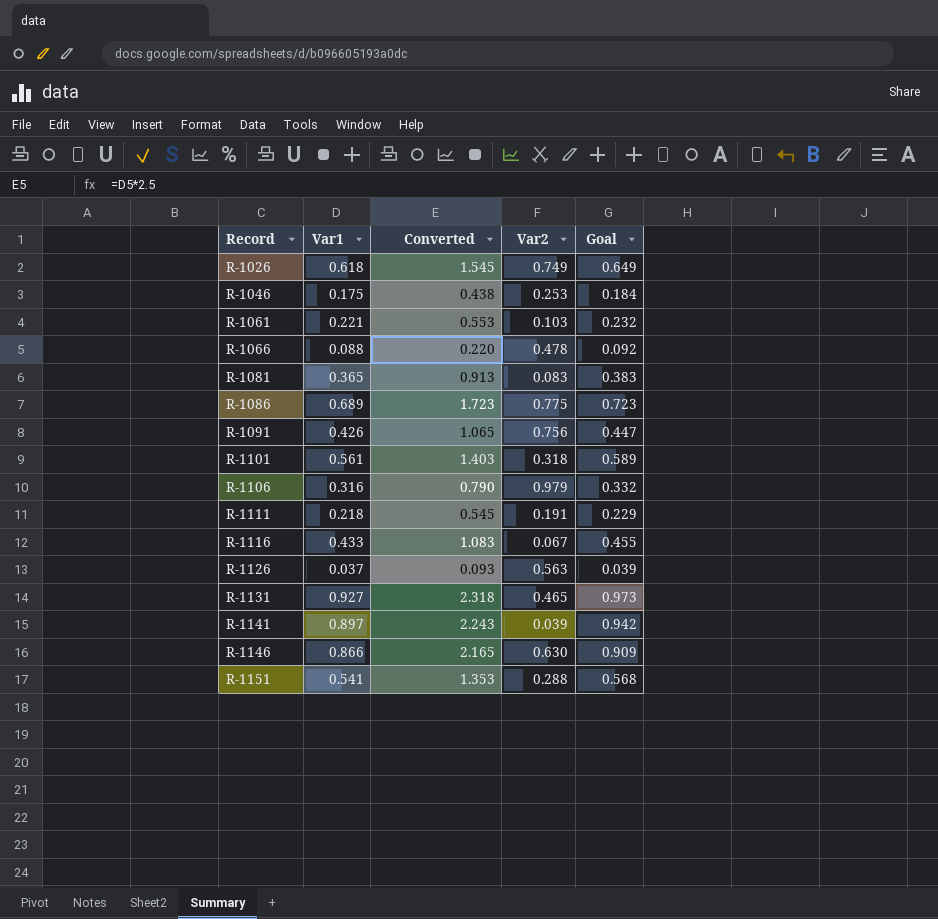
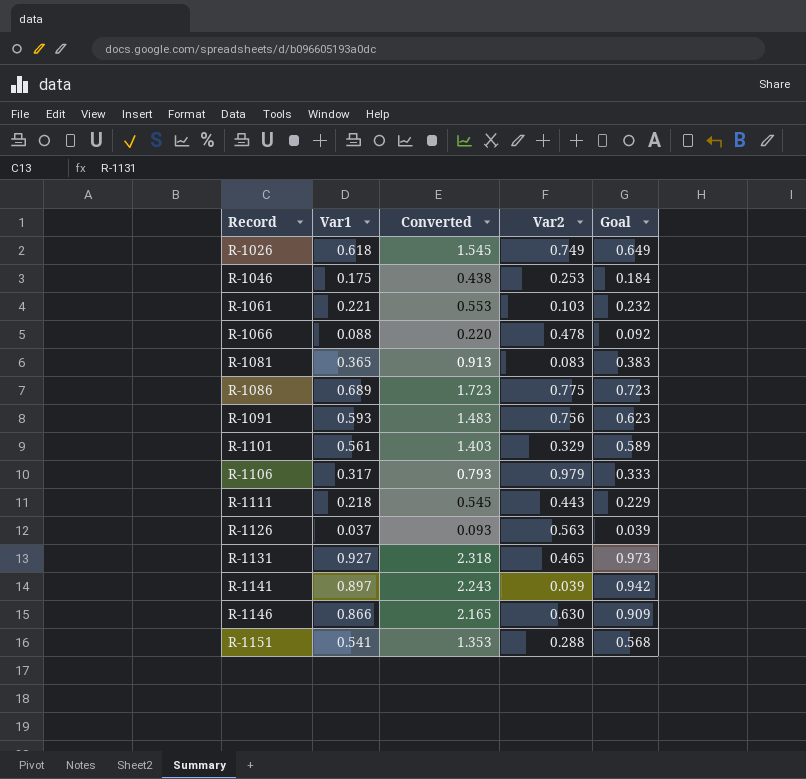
row R-1116: 0.433 | 1.083 | 0.067 | 0.455 -> none
R-1091 | Var1: 0.426 -> 0.593
R-1091 | Converted: 1.065 -> 1.483
R-1091 | Goal: 0.447 -> 0.623
R-1101 | Var2: 0.318 -> 0.329
R-1106 | Var1: 0.316 -> 0.317
R-1106 | Converted: 0.790 -> 0.793
R-1106 | Goal: 0.332 -> 0.333
R-1111 | Var2: 0.191 -> 0.443

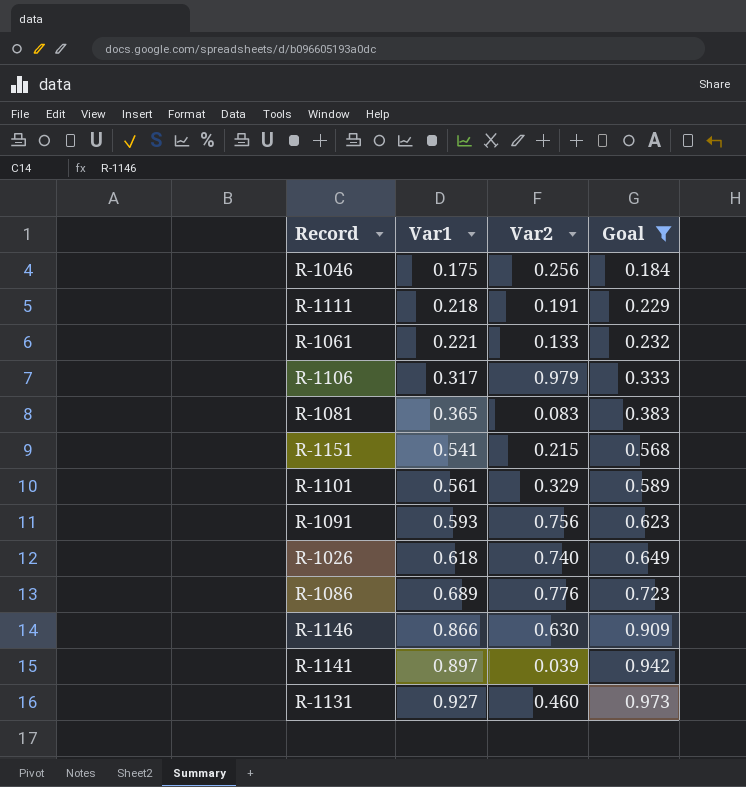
filter: none -> Goal >= 0.184
row order: Record ascending -> Var1 ascending
column Converted | formula: [Var1] * 2.5 -> none
R-1046 | Var2: 0.253 -> 0.256
R-1111 | Var2: 0.443 -> 0.191
R-1061 | Var2: 0.103 -> 0.133
R-1151 | Var2: 0.288 -> 0.215
R-1026 | Var2: 0.749 -> 0.740
R-1086 | Var2: 0.775 -> 0.776
R-1131 | Var2: 0.465 -> 0.460

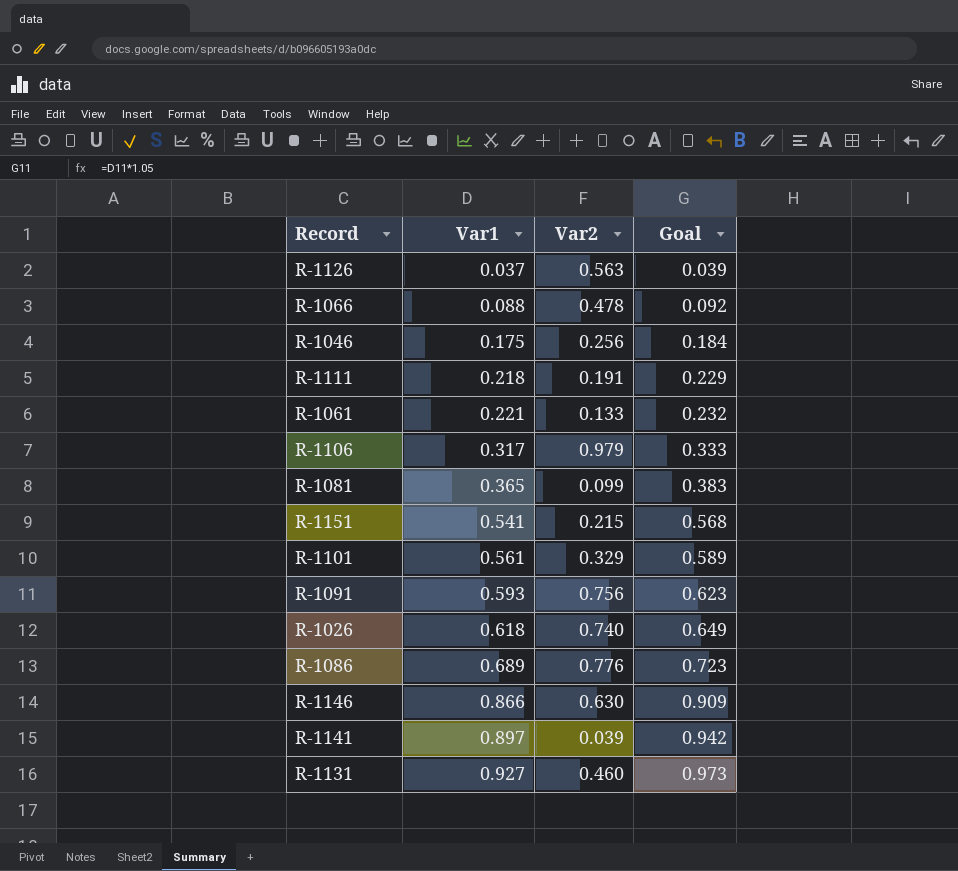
filter: Goal >= 0.184 -> none
R-1081 | Var2: 0.083 -> 0.099

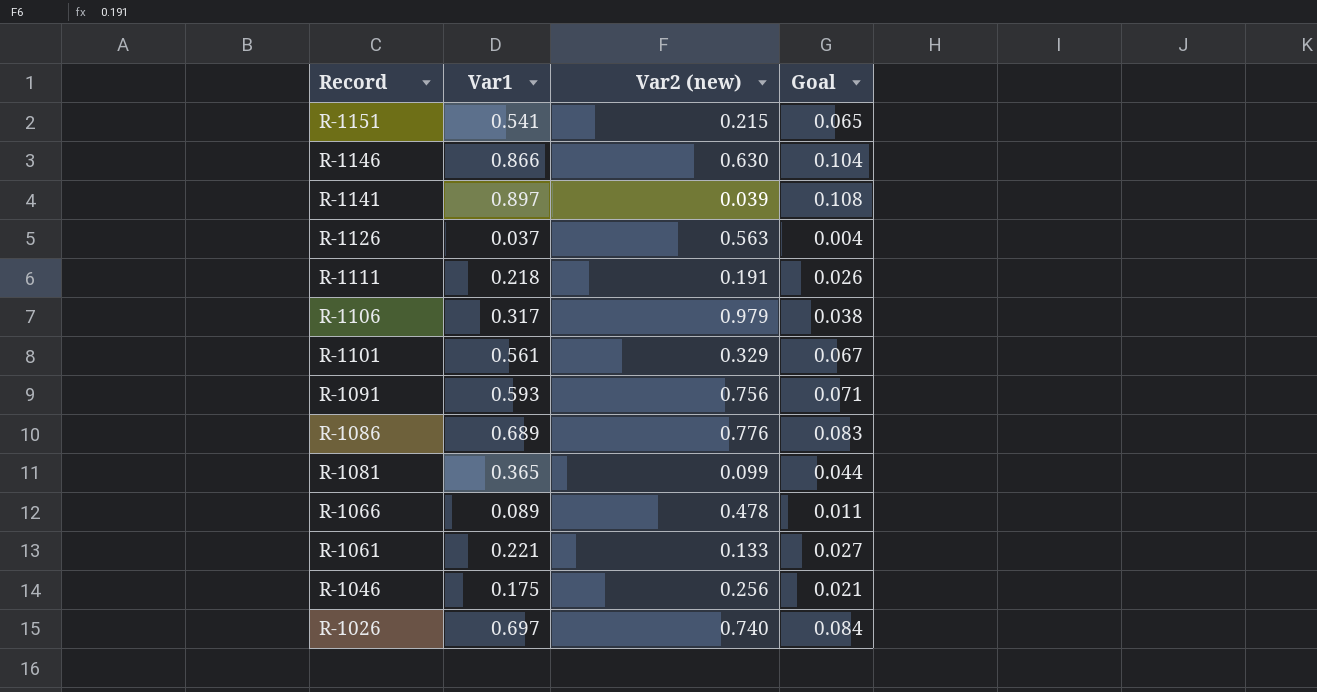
row order: Var1 ascending -> Record descending
column name: Var2 -> Var2 (new)
column Goal | formula: [Var1] * 1.05 -> [Var1] * 0.12
row R-1131: 0.927 | 0.460 | 0.973 -> none
R-1066 | Var1: 0.088 -> 0.089
R-1026 | Var1: 0.618 -> 0.697

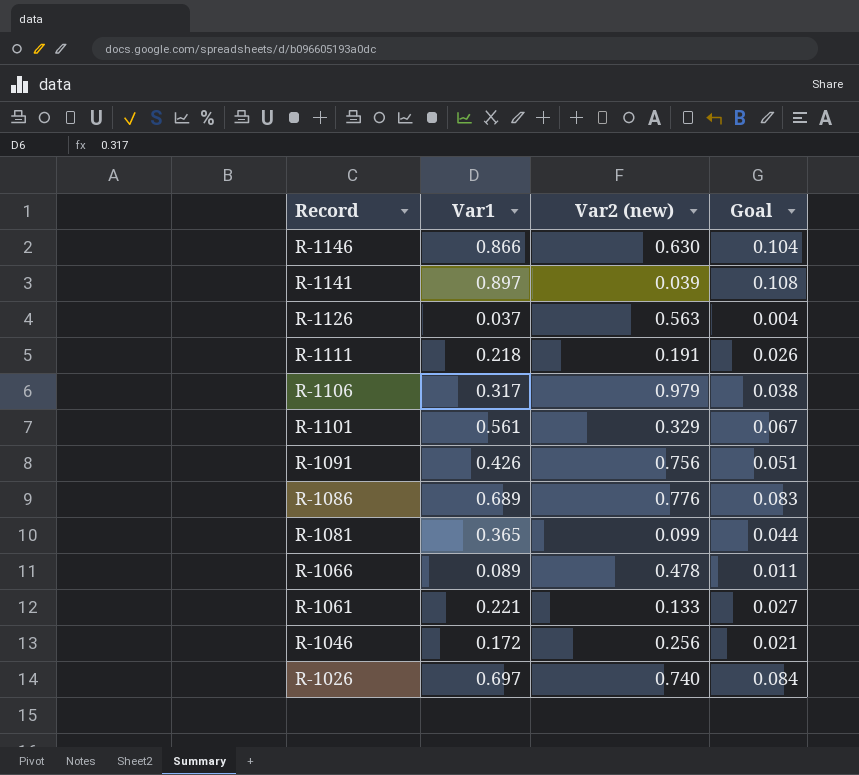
row R-1151: 0.541 | 0.215 | 0.065 -> none
R-1091 | Var1: 0.593 -> 0.426
R-1091 | Goal: 0.071 -> 0.051
R-1046 | Var1: 0.175 -> 0.172

